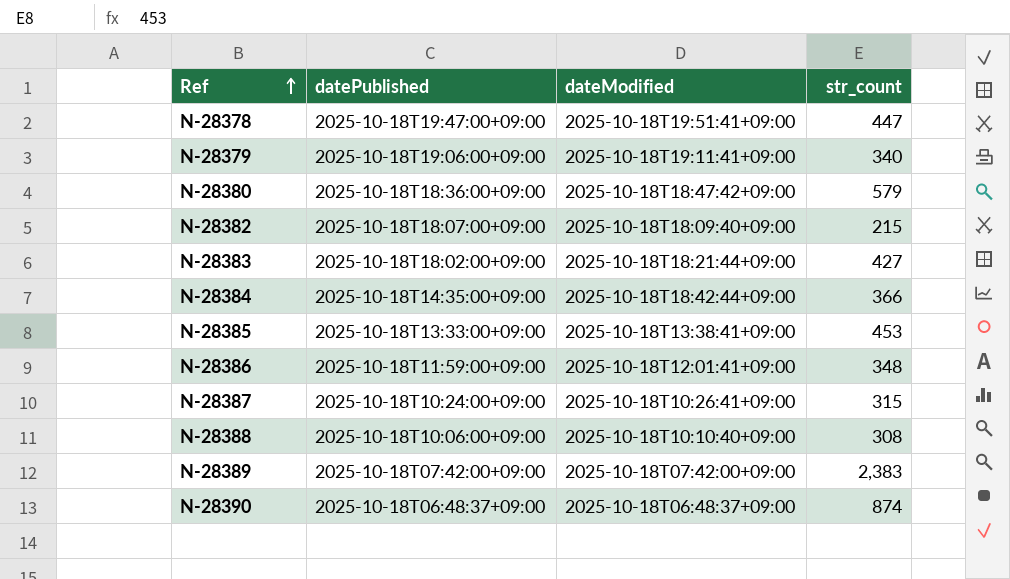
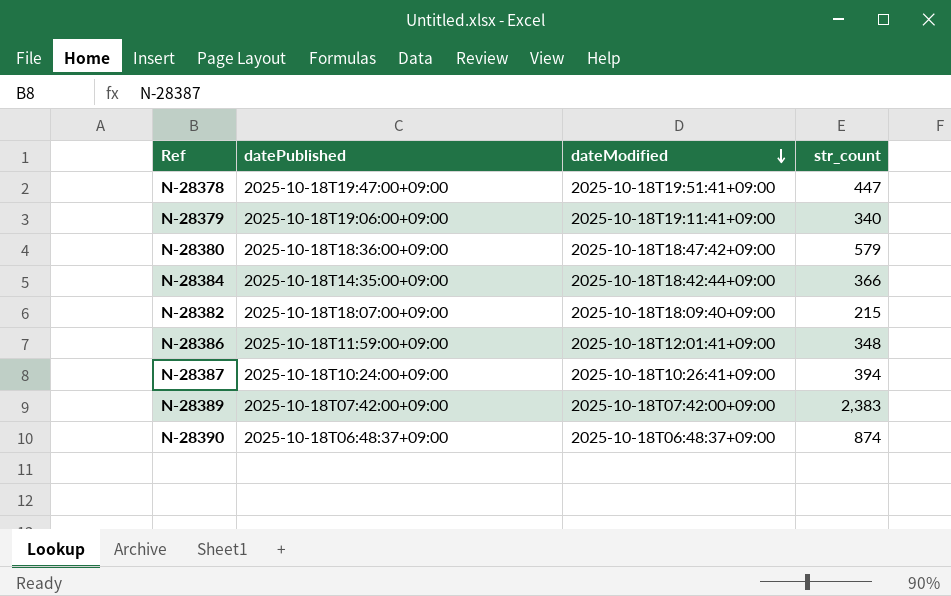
row order: Ref ascending -> dateModified descending
row N-28383: 2025-10-18T18:02:00+09:00 | 2025-10-18T18:21:44+09:00 | 427 -> none
row N-28385: 2025-10-18T13:33:00+09:00 | 2025-10-18T13:38:41+09:00 | 453 -> none
row N-28388: 2025-10-18T10:06:00+09:00 | 2025-10-18T10:10:40+09:00 | 308 -> none
N-28387 | str_count: 315 -> 394

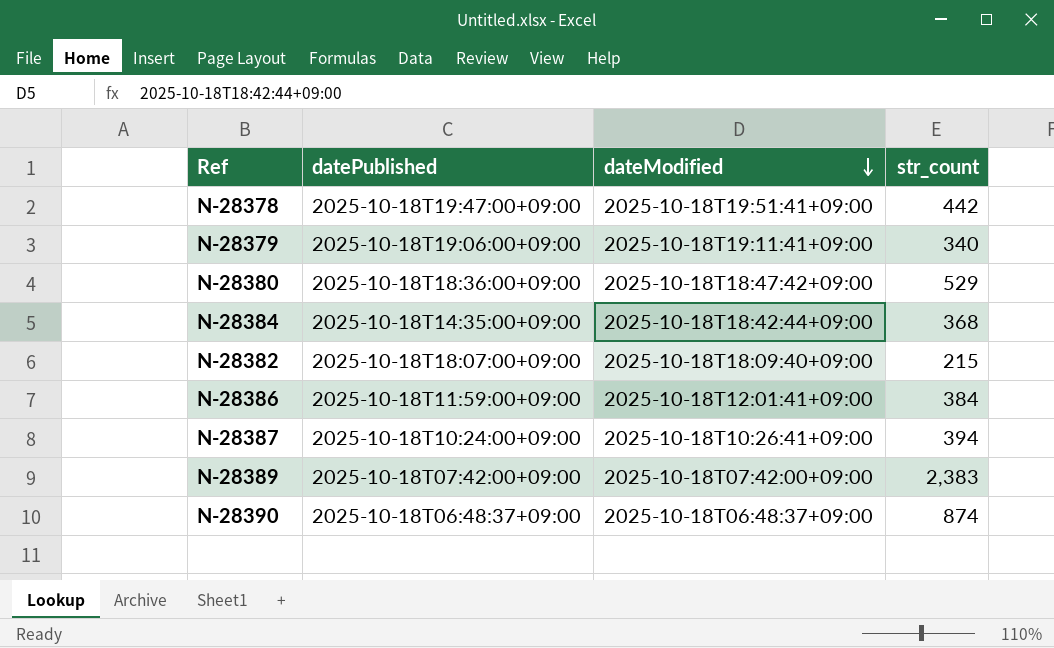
N-28378 | str_count: 447 -> 442
N-28380 | str_count: 579 -> 529
N-28384 | str_count: 366 -> 368
N-28386 | str_count: 348 -> 384

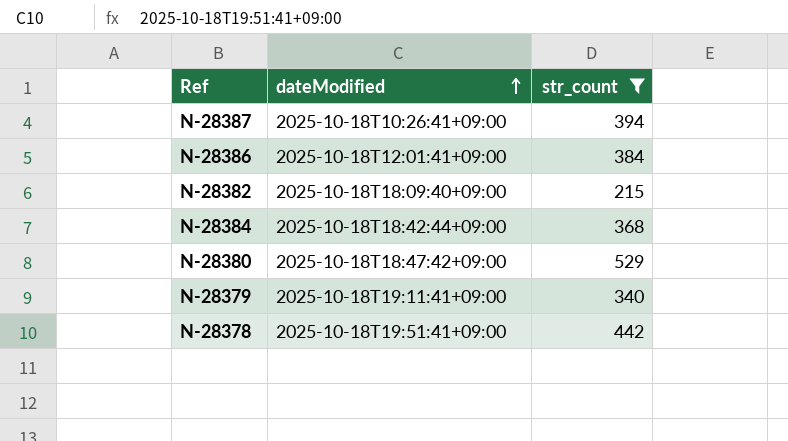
filter: none -> str_count <= 529
row order: dateModified descending -> dateModified ascending
column datePublished | position: 2 -> none

